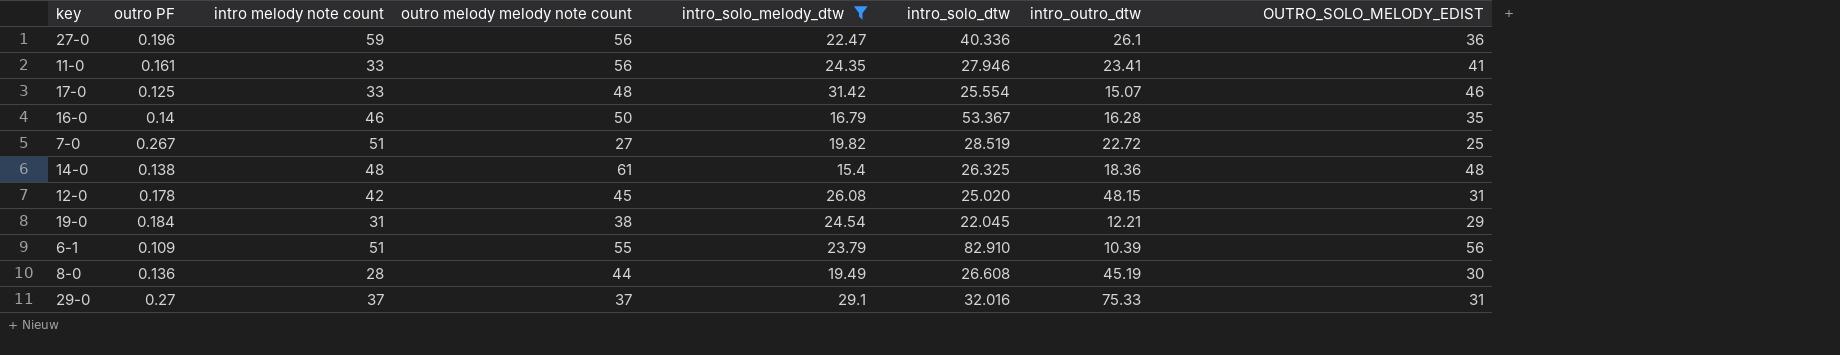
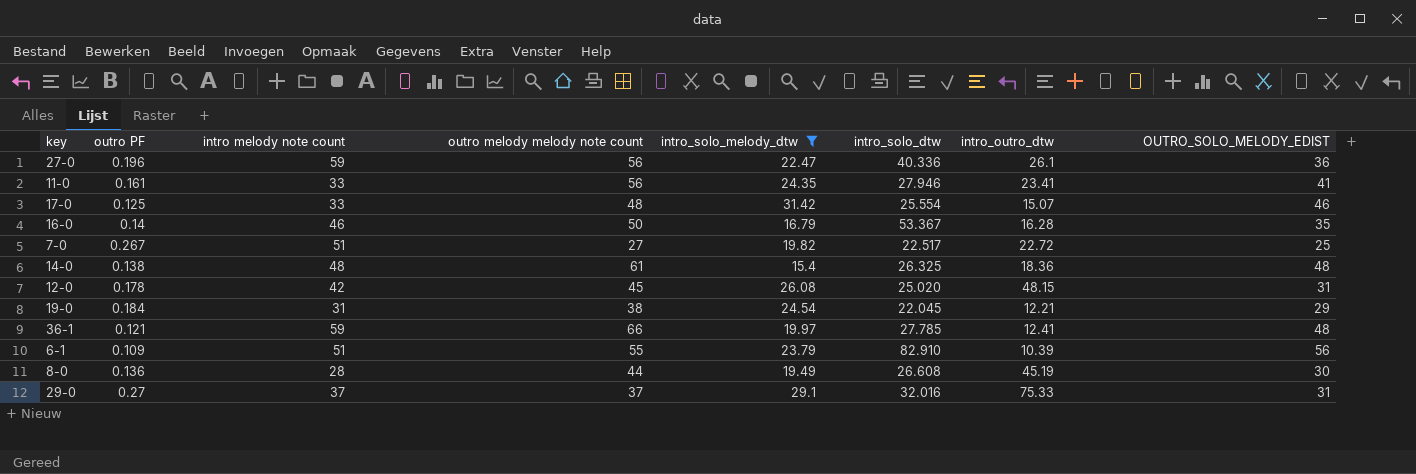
7-0 | intro_solo_dtw: 28.519 -> 22.517
row 36-1: none -> 0.121 | 59 | 66 | 19.97 | 27.785 | 12.41 | 48

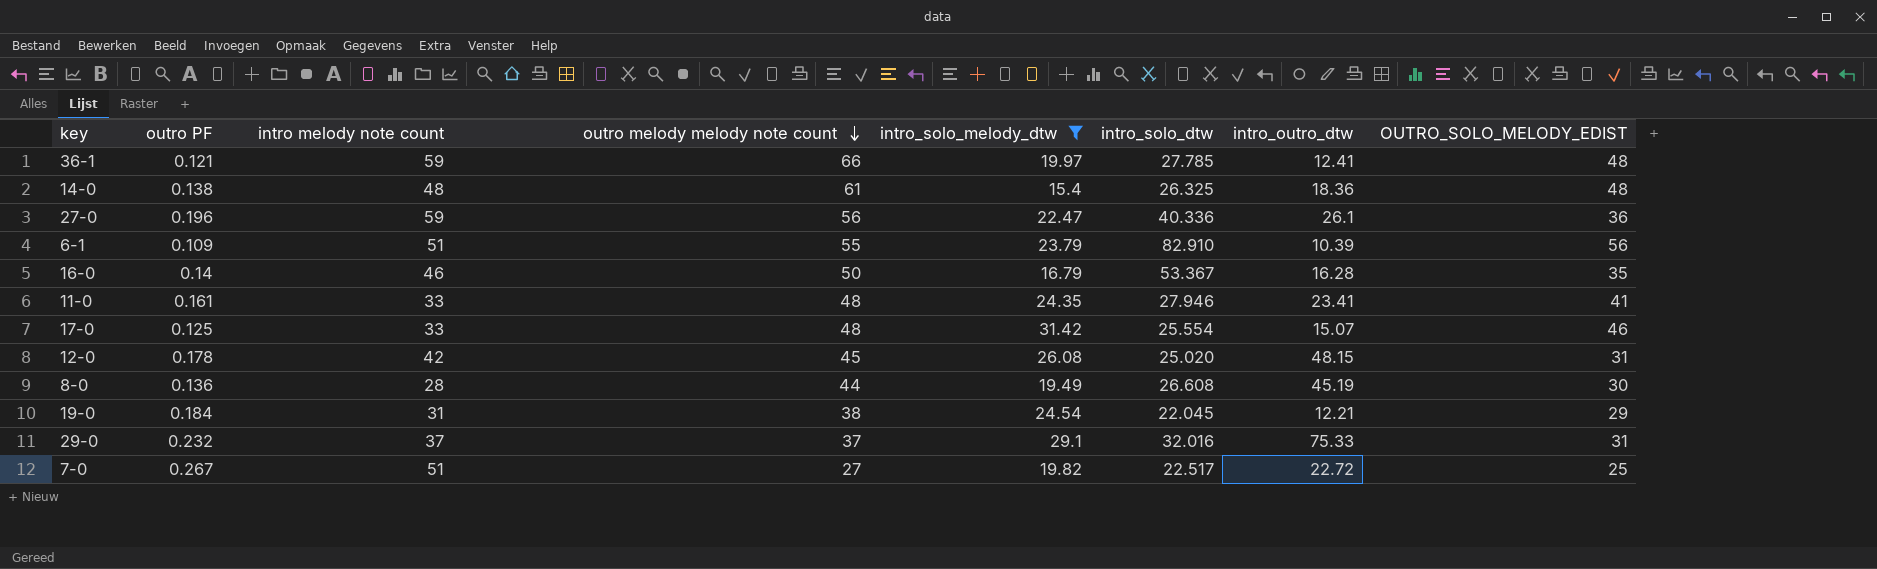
row order: none -> outro melody melody note count descending
11-0 | outro melody melody note count: 56 -> 48
29-0 | outro PF: 0.27 -> 0.232

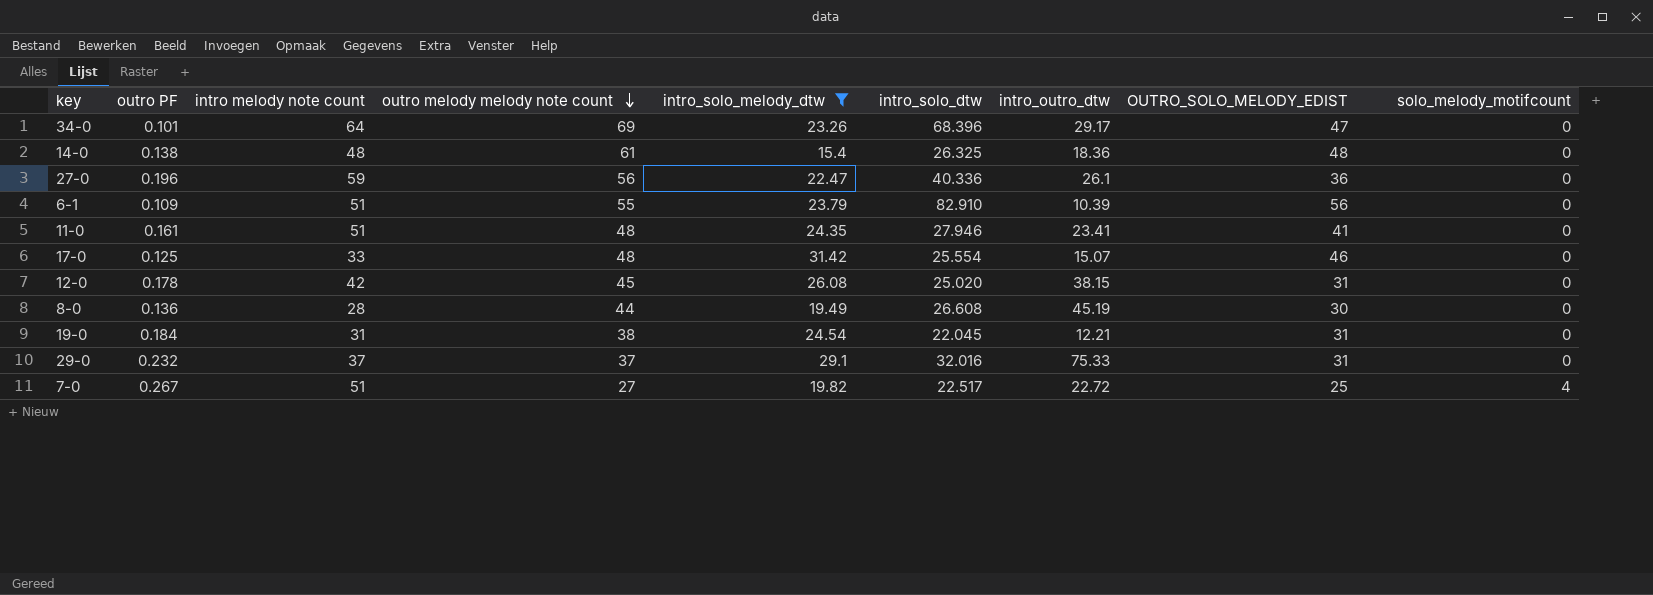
column solo_melody_motifcount | position: none -> 9
row 36-1: 0.121 | 59 | 66 | 19.97 | 27.785 | 12.41 | 48 -> none
row 16-0: 0.14 | 46 | 50 | 16.79 | 53.367 | 16.28 | 35 -> none
row 34-0: none -> 0.101 | 64 | 69 | 23.26 | 68.396 | 29.17 | 47 | 0
11-0 | intro melody note count: 33 -> 51
12-0 | intro_outro_dtw: 48.15 -> 38.15
19-0 | OUTRO_SOLO_MELODY_EDIST: 29 -> 31

